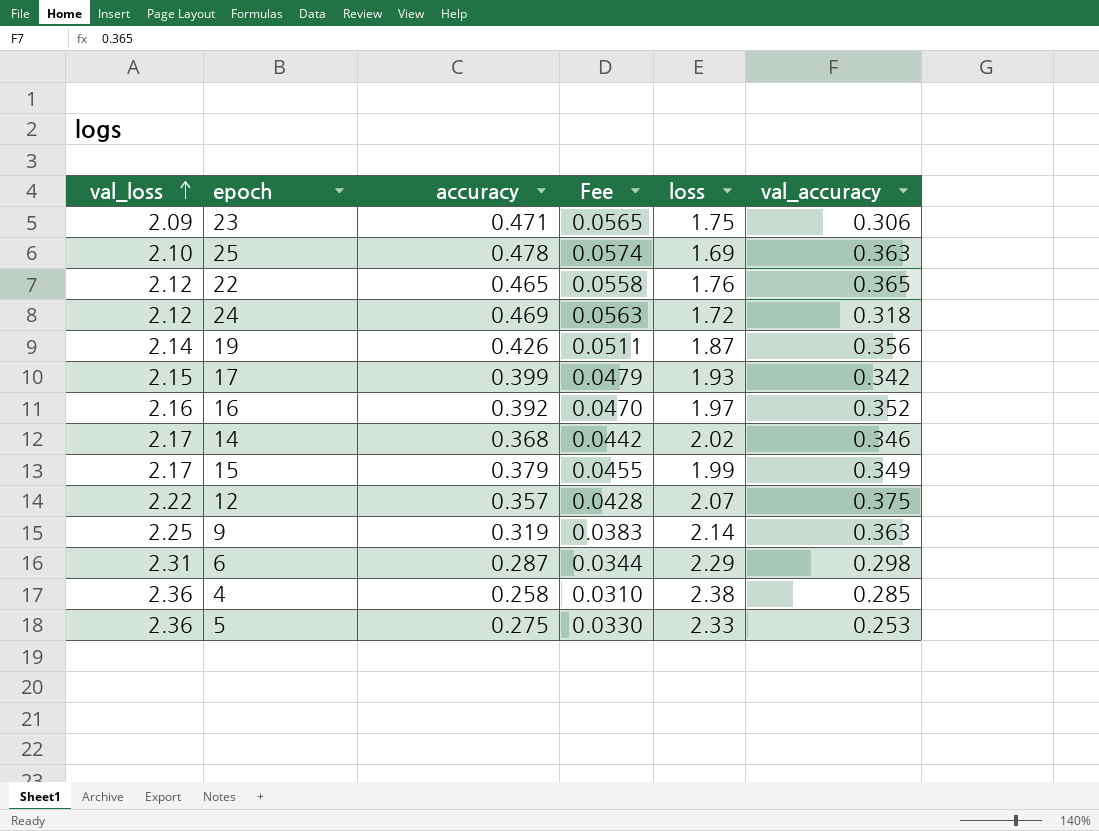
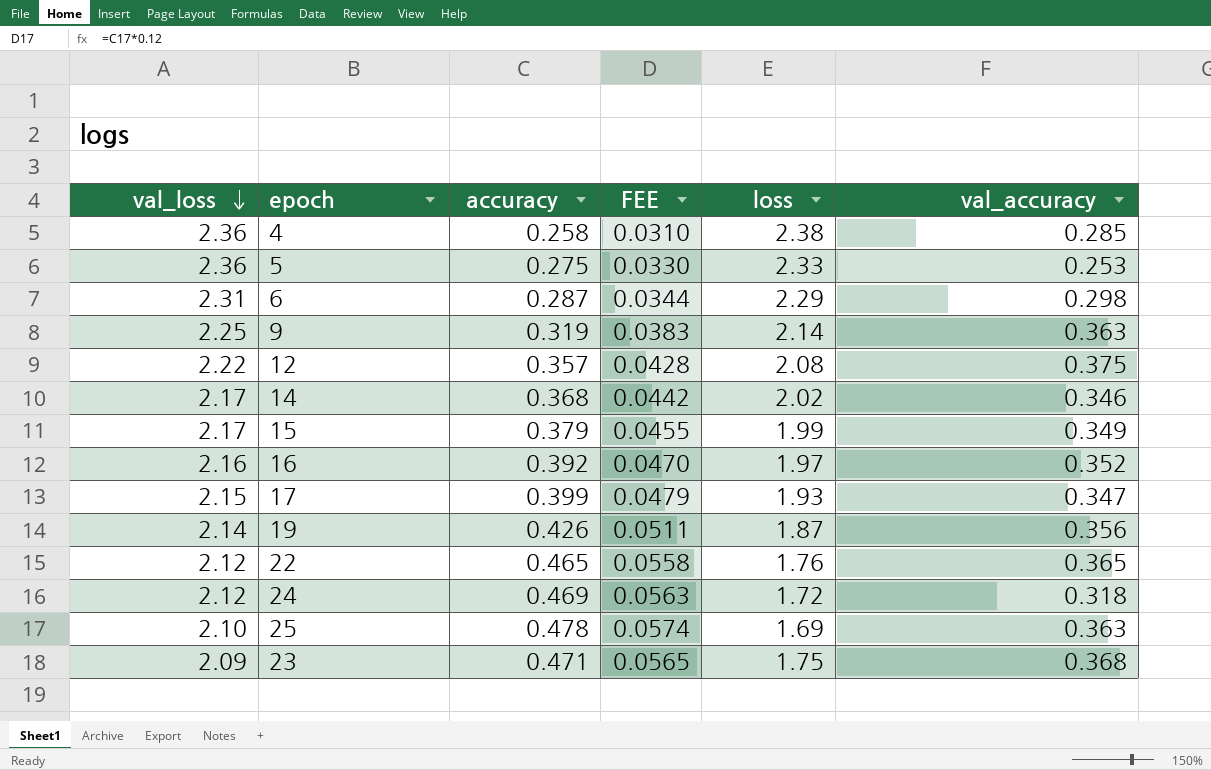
row order: val_loss ascending -> val_loss descending
column name: Fee -> FEE
12 | loss: 2.07 -> 2.08
17 | val_accuracy: 0.342 -> 0.347
23 | val_accuracy: 0.306 -> 0.368

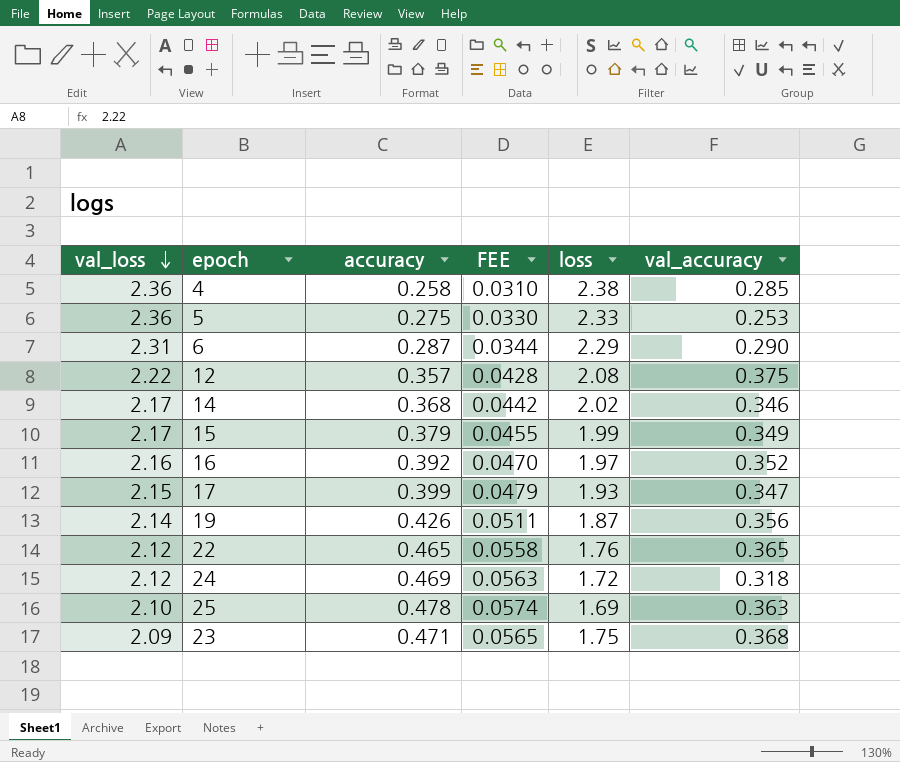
row 9: 2.25 | 0.319 | 0.0383 | 2.14 | 0.363 -> none
6 | val_accuracy: 0.298 -> 0.290

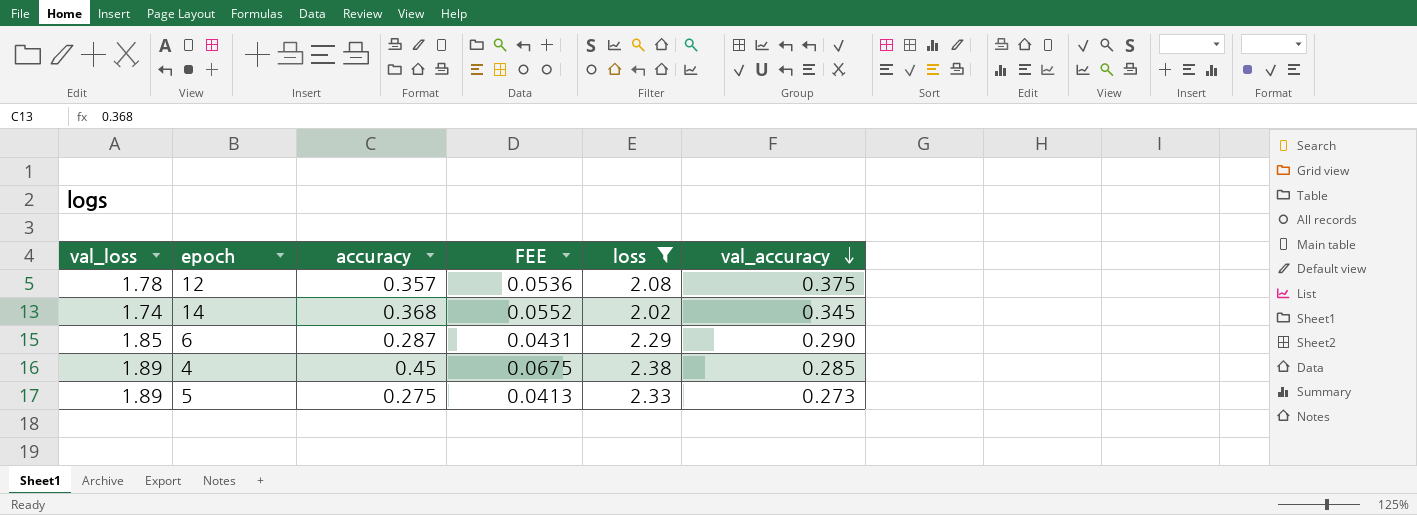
filter: none -> loss >= 2.02
row order: val_loss descending -> val_accuracy descending
column FEE | formula: [accuracy] * 0.12 -> [accuracy] * 0.15
12 | val_loss: 2.22 -> 1.78
14 | val_loss: 2.17 -> 1.74
14 | val_accuracy: 0.346 -> 0.345
6 | val_loss: 2.31 -> 1.85
4 | val_loss: 2.36 -> 1.89
4 | accuracy: 0.258 -> 0.45
5 | val_loss: 2.36 -> 1.89
5 | val_accuracy: 0.253 -> 0.273

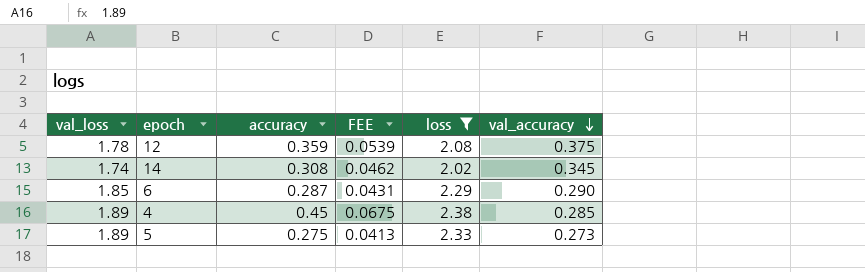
12 | accuracy: 0.357 -> 0.359
12 | FEE: 0.0536 -> 0.0539
14 | accuracy: 0.368 -> 0.308
14 | FEE: 0.0552 -> 0.0462

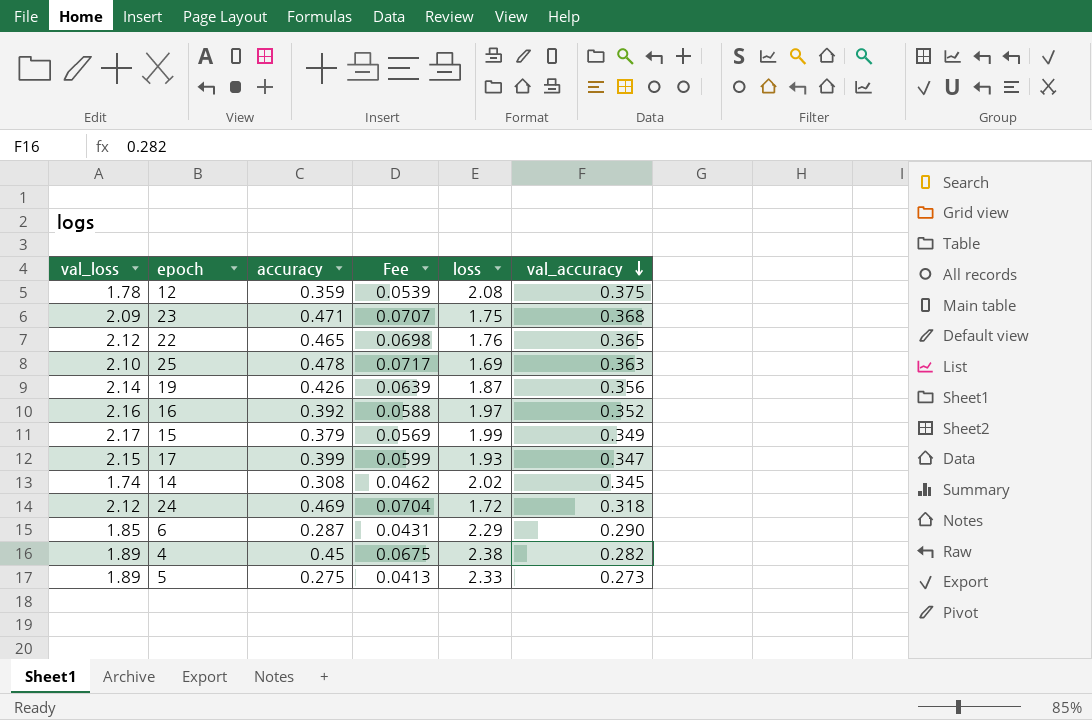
filter: loss >= 2.02 -> none
column name: FEE -> Fee
4 | val_accuracy: 0.285 -> 0.282

